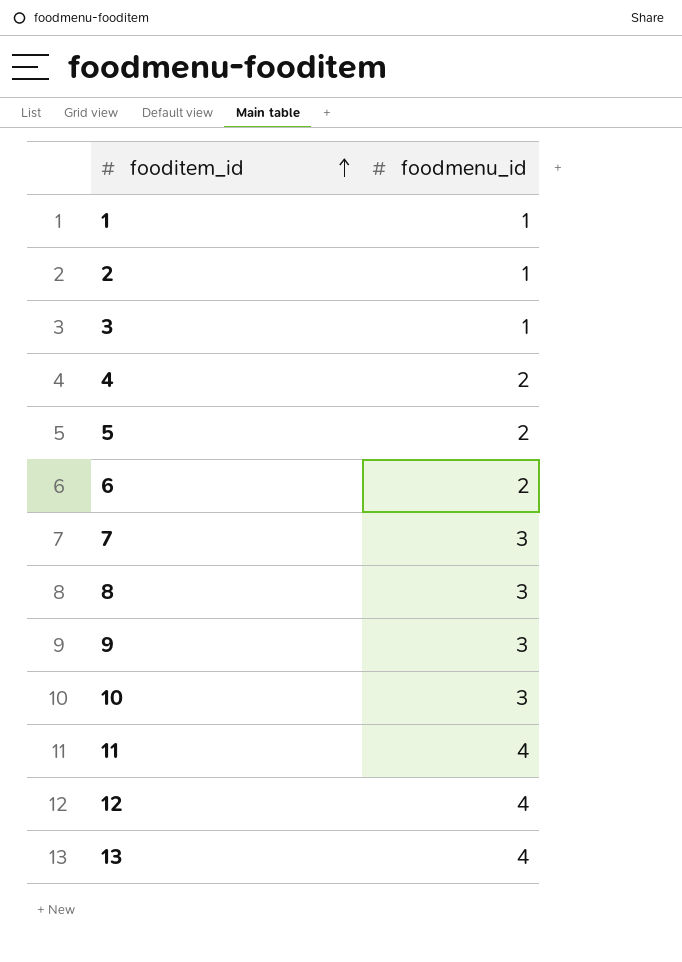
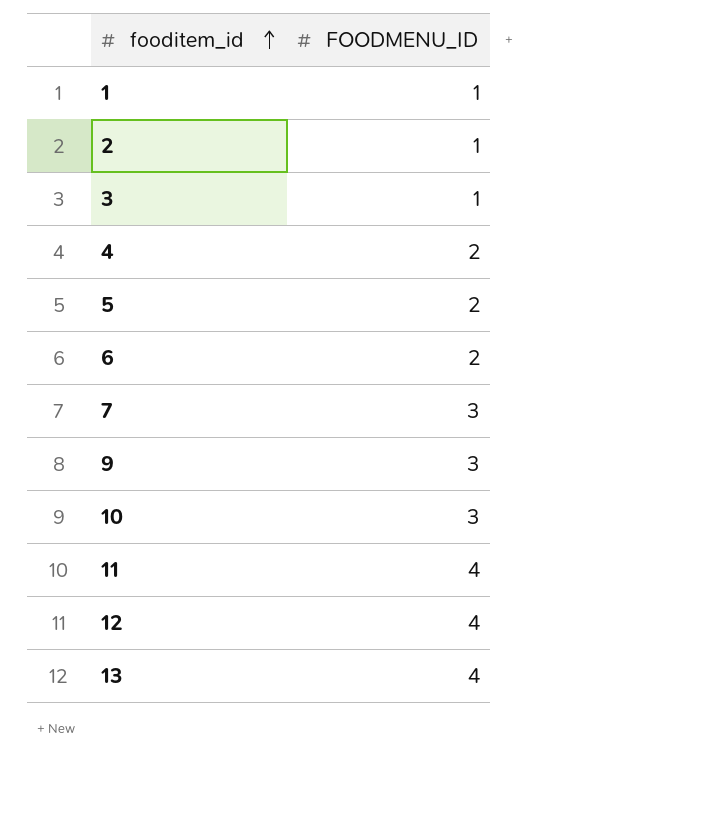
column name: foodmenu_id -> FOODMENU_ID
row 8: 3 -> none

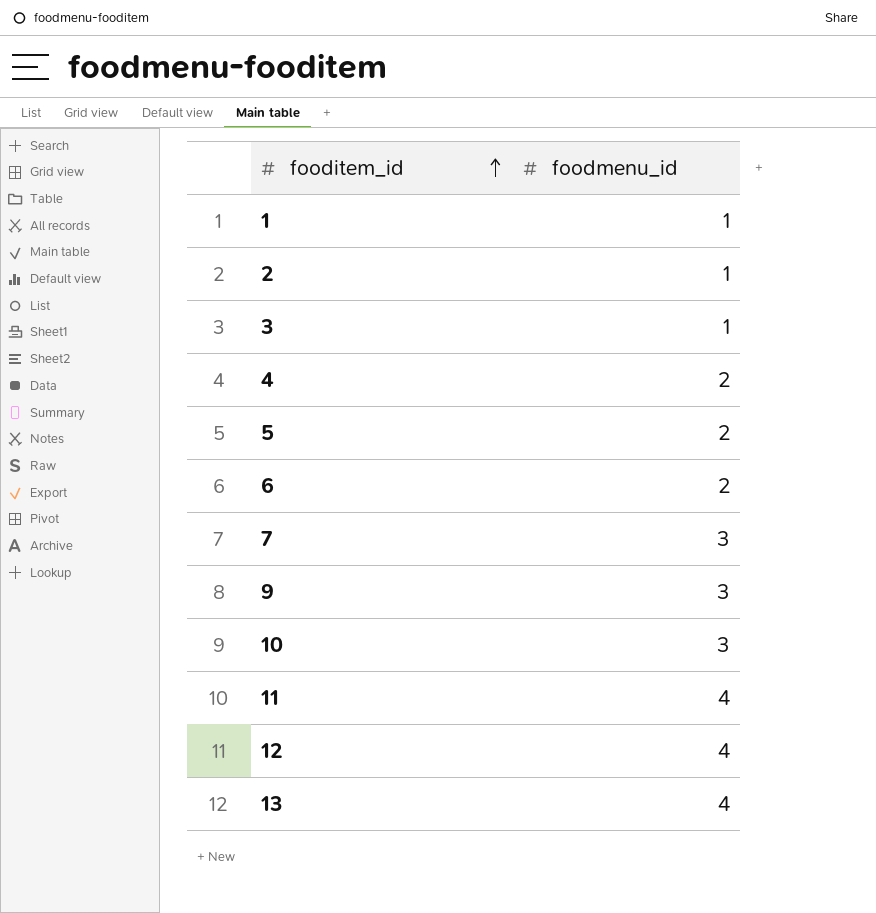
column name: FOODMENU_ID -> foodmenu_id

